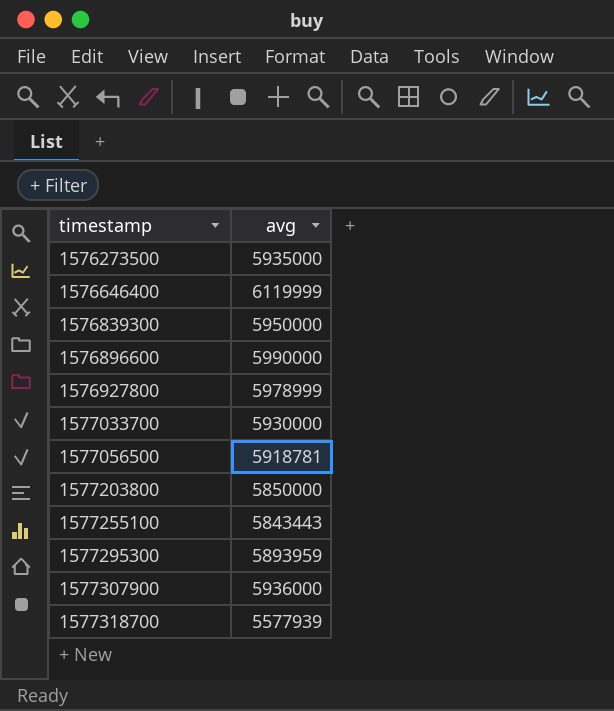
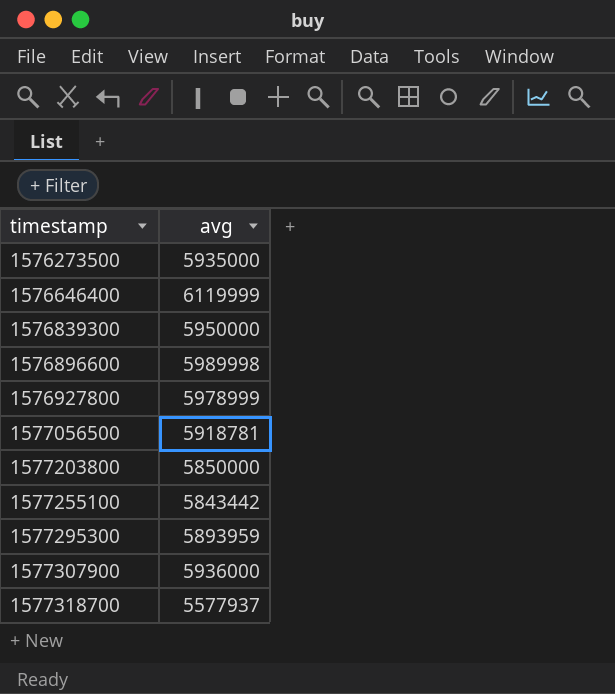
row 1577033700: 5930000 -> none
1576896600 | avg: 5990000 -> 5989998
1577255100 | avg: 5843443 -> 5843442
1577318700 | avg: 5577939 -> 5577937

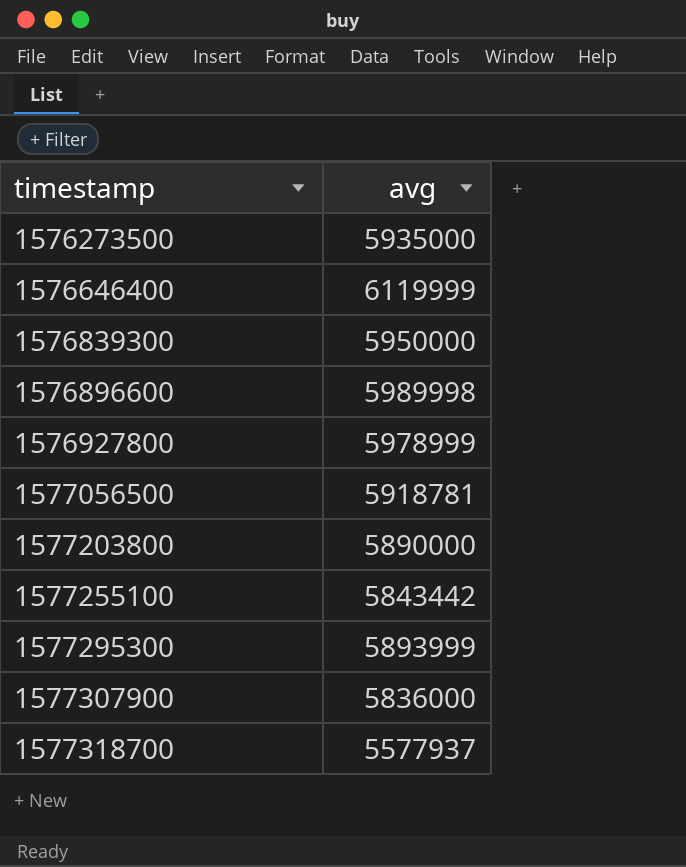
1577203800 | avg: 5850000 -> 5890000
1577295300 | avg: 5893959 -> 5893999
1577307900 | avg: 5936000 -> 5836000

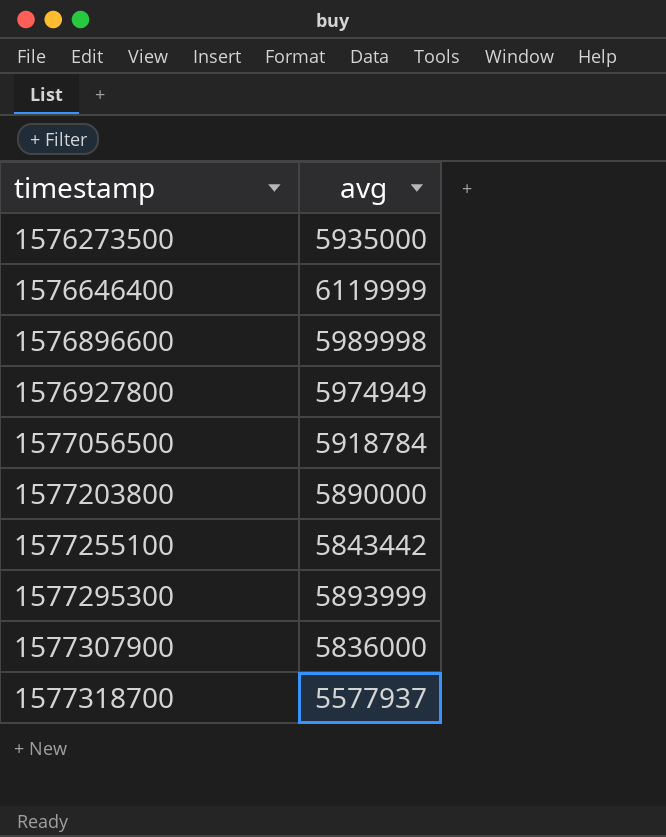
row 1576839300: 5950000 -> none
1576927800 | avg: 5978999 -> 5974949
1577056500 | avg: 5918781 -> 5918784

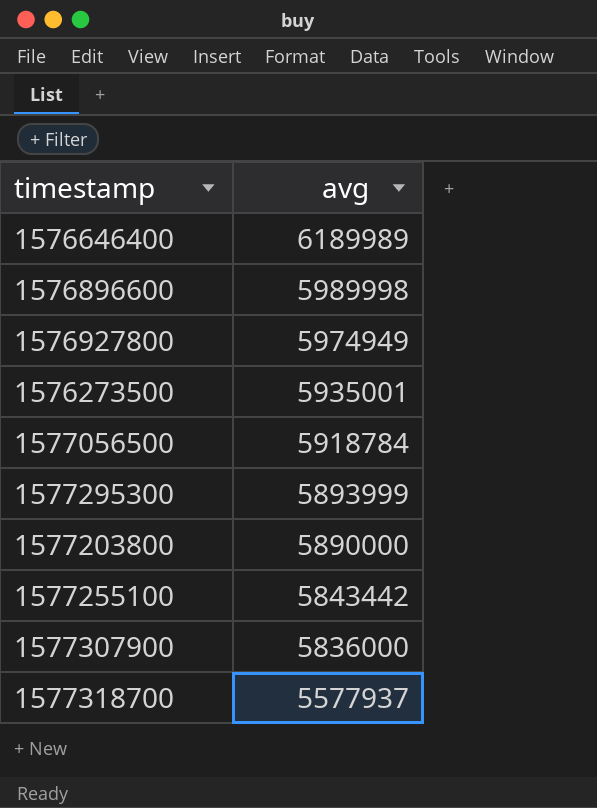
row order: timestamp ascending -> avg descending
1576646400 | avg: 6119999 -> 6189989
1576273500 | avg: 5935000 -> 5935001

